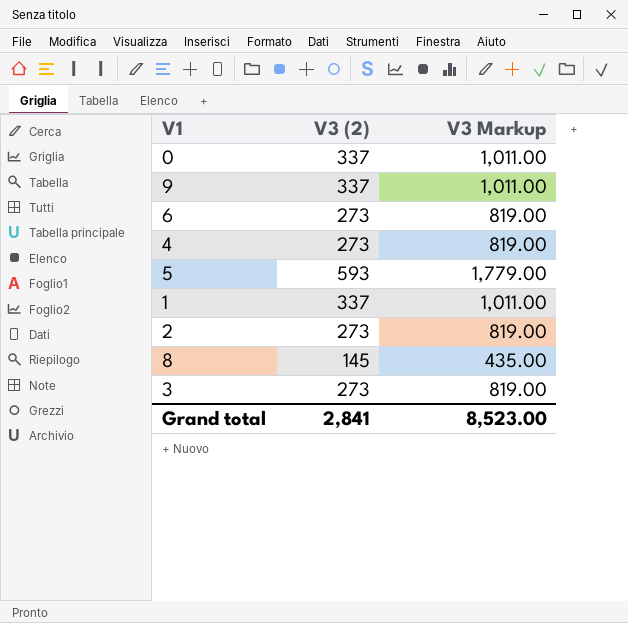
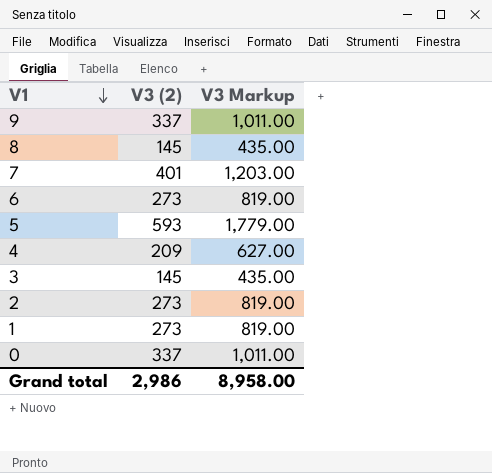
row order: none -> V1 descending
row 7: none -> 401 | 1,203.00
4 | V3 (2): 273 -> 209
4 | V3 Markup: 819.00 -> 627.00
3 | V3 (2): 273 -> 145
3 | V3 Markup: 819.00 -> 435.00
1 | V3 (2): 337 -> 273
1 | V3 Markup: 1,011.00 -> 819.00
Grand total | V3 (2): 2,841 -> 2,986
Grand total | V3 Markup: 8,523.00 -> 8,958.00

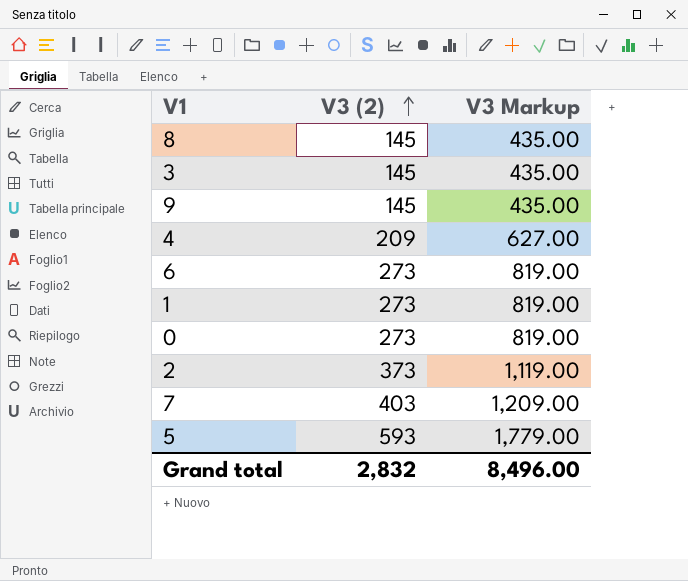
row order: V1 descending -> V3 (2) ascending
9 | V3 (2): 337 -> 145
9 | V3 Markup: 1,011.00 -> 435.00
0 | V3 (2): 337 -> 273
0 | V3 Markup: 1,011.00 -> 819.00
2 | V3 (2): 273 -> 373
2 | V3 Markup: 819.00 -> 1,119.00
7 | V3 (2): 401 -> 403
7 | V3 Markup: 1,203.00 -> 1,209.00
Grand total | V3 (2): 2,986 -> 2,832
Grand total | V3 Markup: 8,958.00 -> 8,496.00

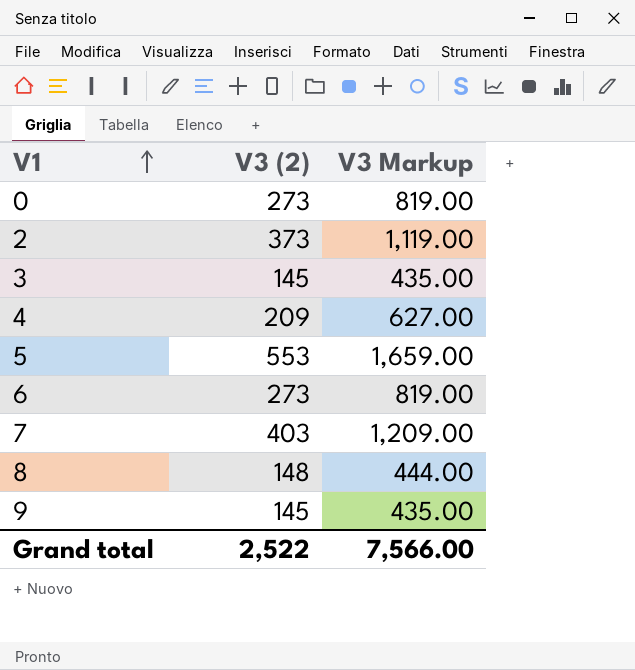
row order: V3 (2) ascending -> V1 ascending
row 1: 273 | 819.00 -> none
5 | V3 (2): 593 -> 553
5 | V3 Markup: 1,779.00 -> 1,659.00
8 | V3 (2): 145 -> 148
8 | V3 Markup: 435.00 -> 444.00
Grand total | V3 (2): 2,832 -> 2,522
Grand total | V3 Markup: 8,496.00 -> 7,566.00

